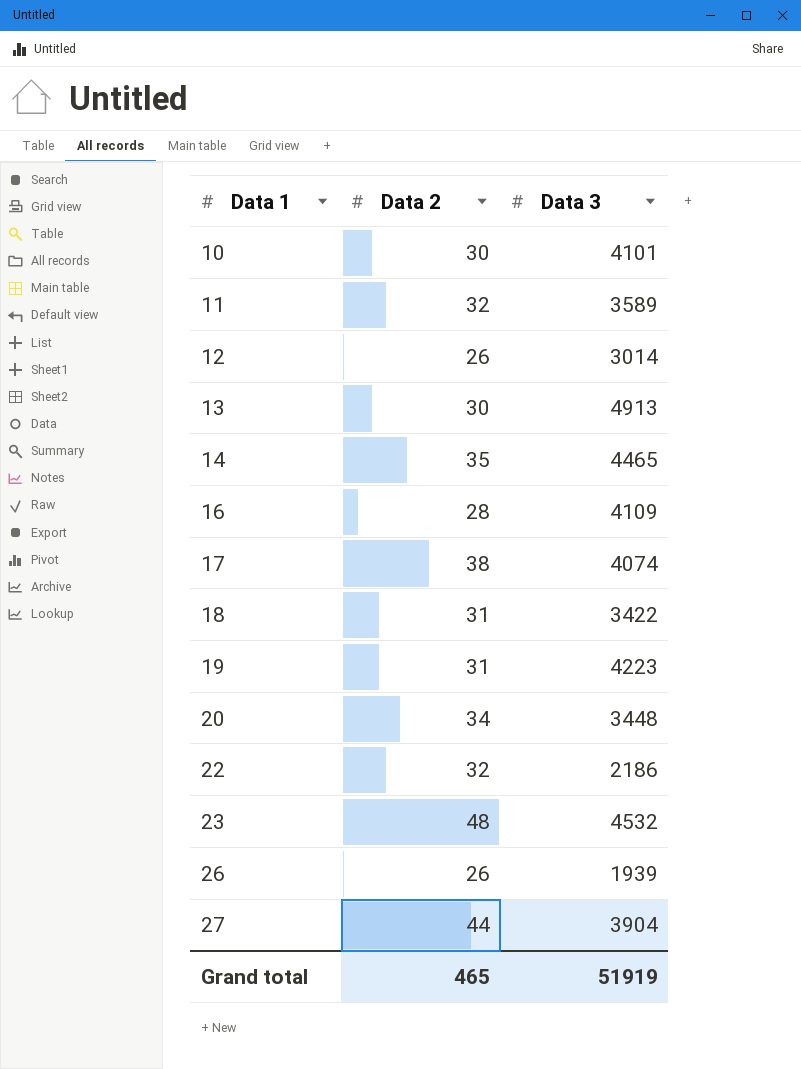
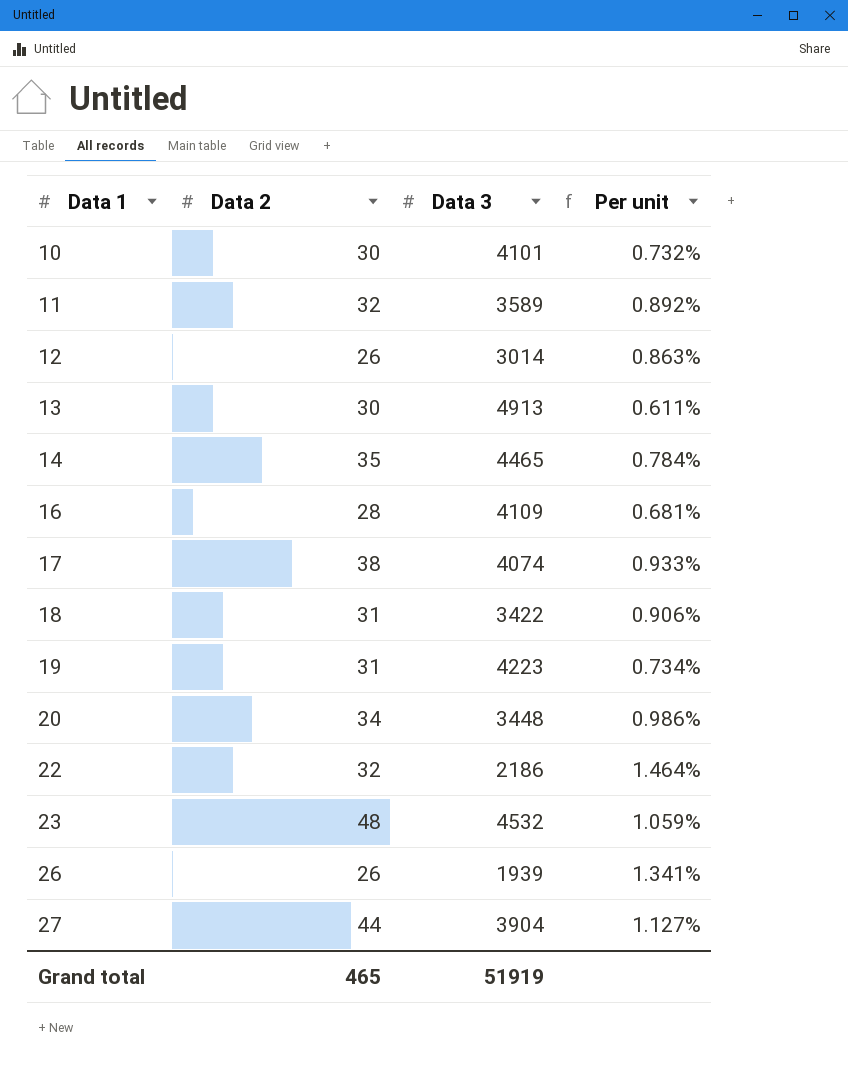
column Per unit | formula: none -> [Data 2] / [Data 3]

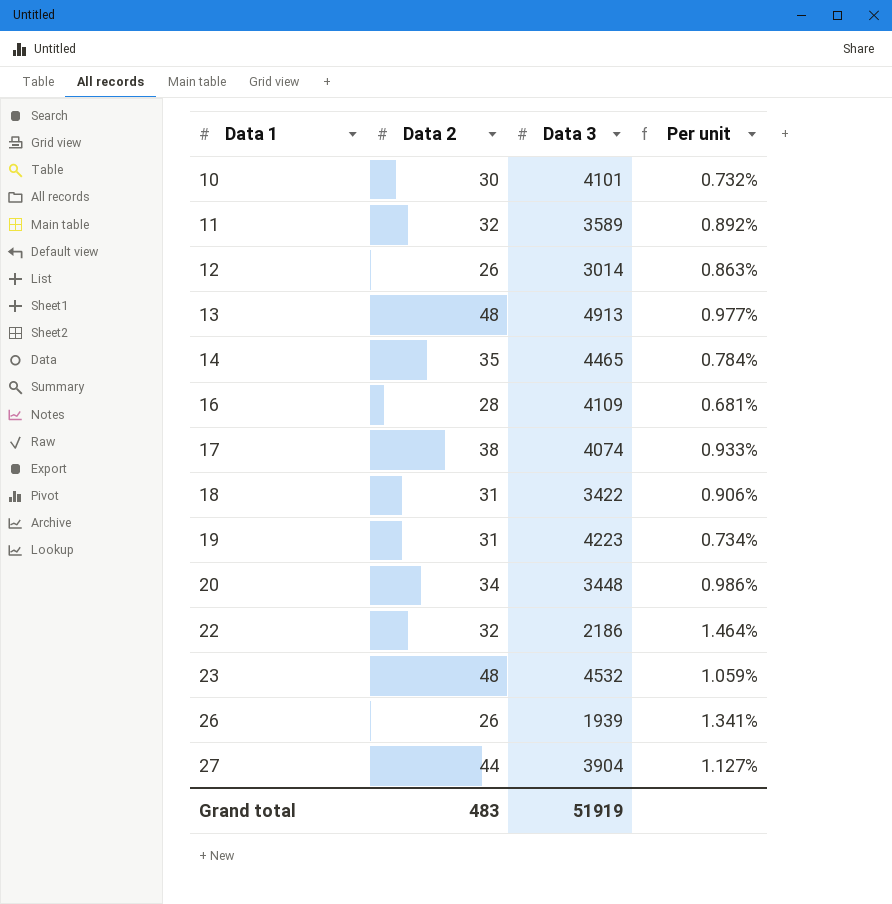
13 | Data 2: 30 -> 48
13 | Per unit: 0.611% -> 0.977%
Grand total | Data 2: 465 -> 483

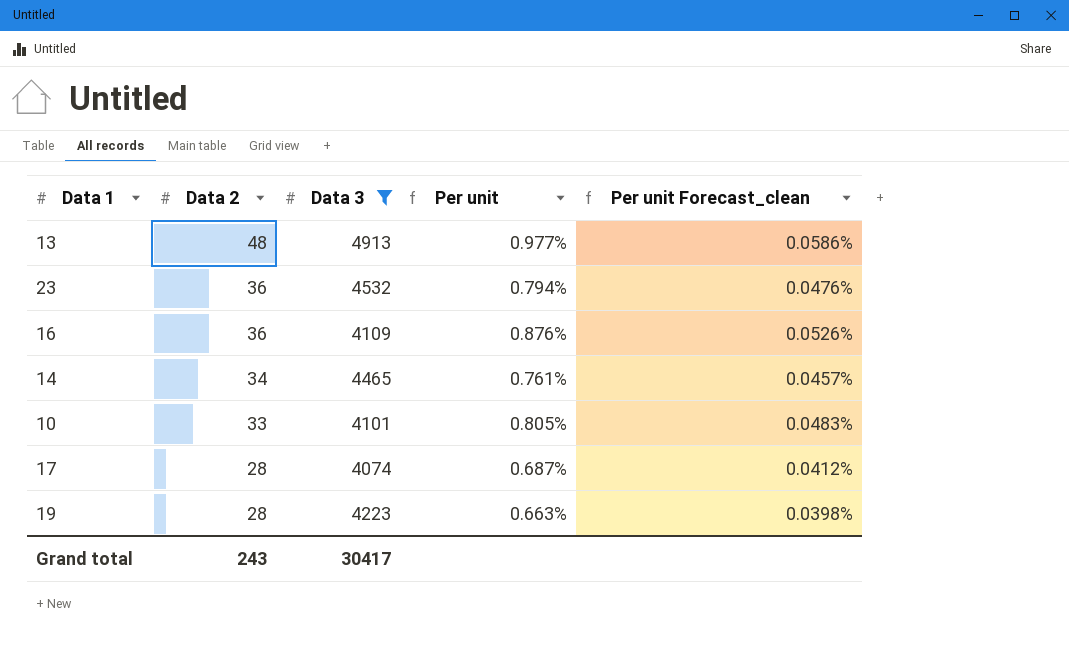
filter: none -> Data 3 >= 4074
row order: Data 1 ascending -> Data 2 descending
column Per unit Forecast_clean | formula: none -> [Per unit] * 0.06
23 | Data 2: 48 -> 36
23 | Per unit: 1.059% -> 0.794%
16 | Data 2: 28 -> 36
16 | Per unit: 0.681% -> 0.876%
14 | Data 2: 35 -> 34
14 | Per unit: 0.784% -> 0.761%
10 | Data 2: 30 -> 33
10 | Per unit: 0.732% -> 0.805%
17 | Data 2: 38 -> 28
17 | Per unit: 0.933% -> 0.687%
19 | Data 2: 31 -> 28
19 | Per unit: 0.734% -> 0.663%
Grand total | Data 2: 483 -> 243
Grand total | Data 3: 51919 -> 30417

